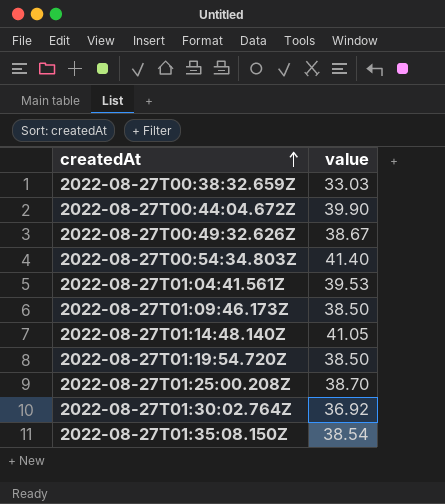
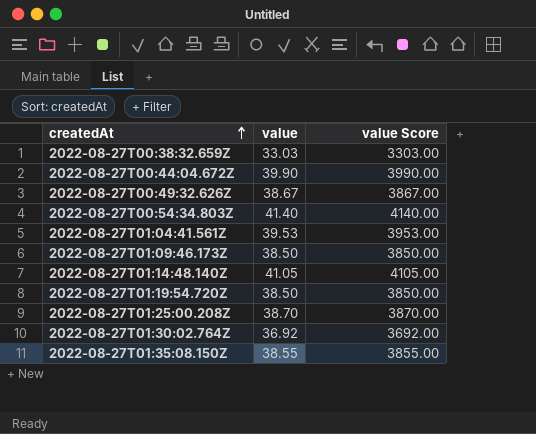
column value Score | formula: none -> [value] * 100
2022-08-27T01:35:08.150Z | value: 38.54 -> 38.55

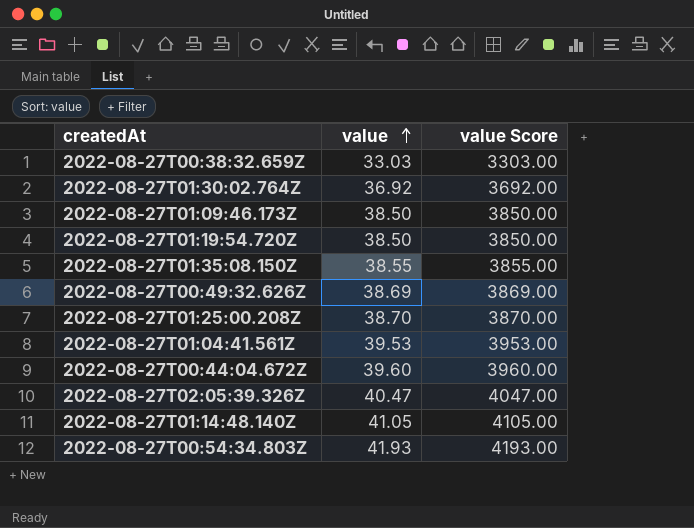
row order: createdAt ascending -> value ascending
2022-08-27T00:49:32.626Z | value: 38.67 -> 38.69
2022-08-27T00:49:32.626Z | value Score: 3867.00 -> 3869.00
2022-08-27T00:44:04.672Z | value: 39.90 -> 39.60
2022-08-27T00:44:04.672Z | value Score: 3990.00 -> 3960.00
row 2022-08-27T02:05:39.326Z: none -> 40.47 | 4047.00
2022-08-27T00:54:34.803Z | value: 41.40 -> 41.93
2022-08-27T00:54:34.803Z | value Score: 4140.00 -> 4193.00

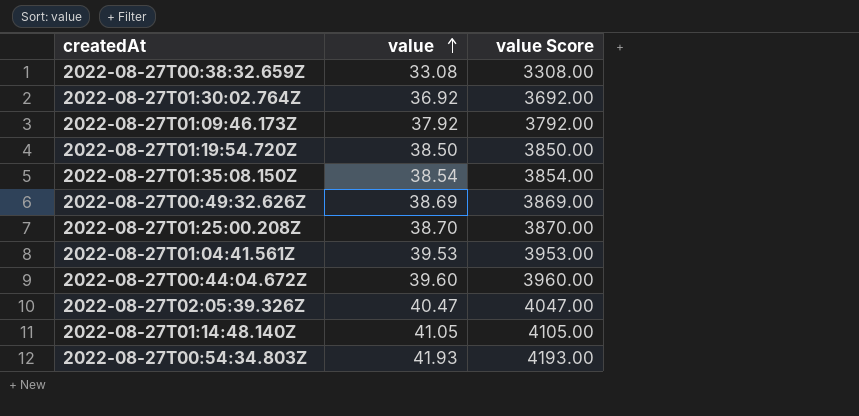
2022-08-27T00:38:32.659Z | value: 33.03 -> 33.08
2022-08-27T00:38:32.659Z | value Score: 3303.00 -> 3308.00
2022-08-27T01:09:46.173Z | value: 38.50 -> 37.92
2022-08-27T01:09:46.173Z | value Score: 3850.00 -> 3792.00
2022-08-27T01:35:08.150Z | value: 38.55 -> 38.54
2022-08-27T01:35:08.150Z | value Score: 3855.00 -> 3854.00

